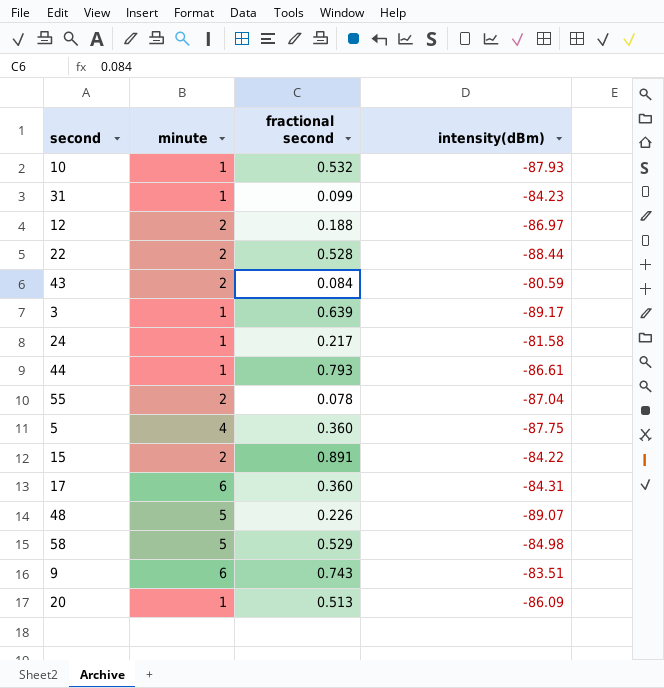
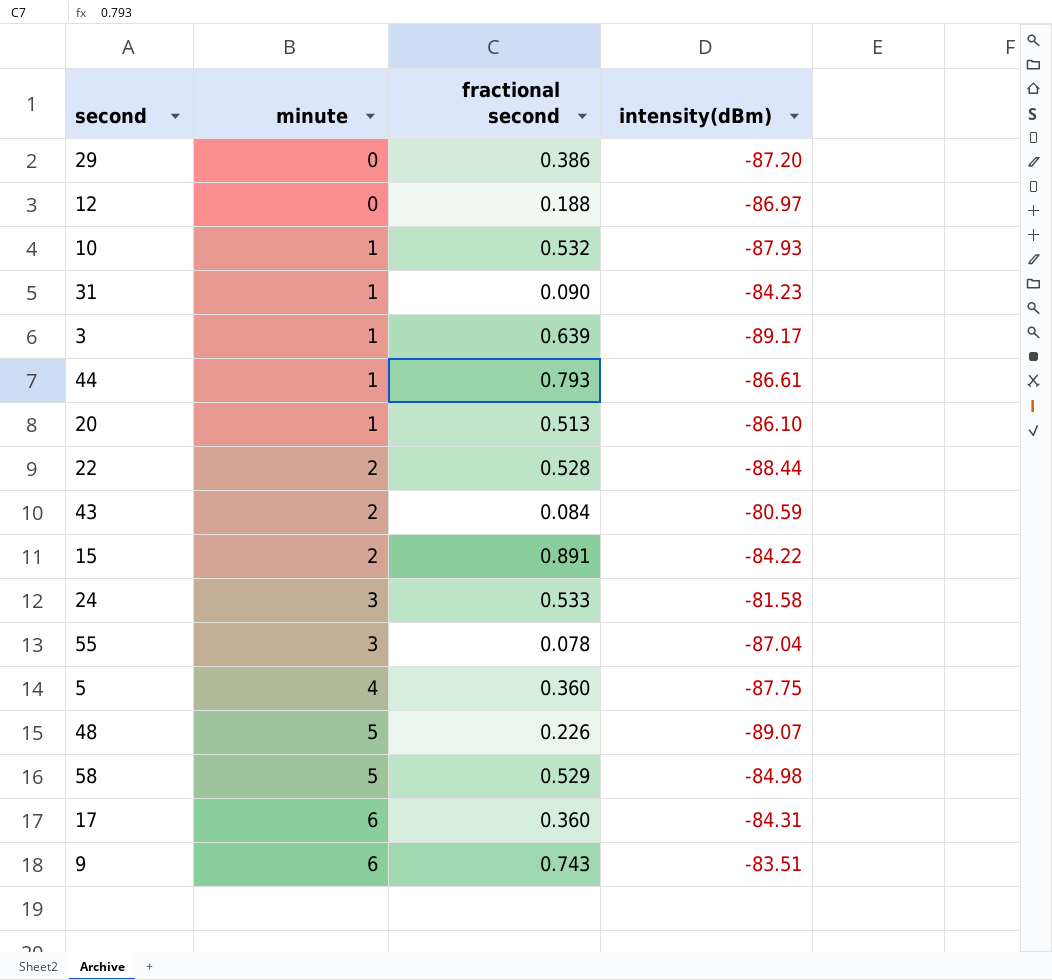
row order: none -> minute ascending
row 29: none -> 0 | 0.386 | -87.20
12 | minute: 2 -> 0
31 | fractional second: 0.099 -> 0.090
20 | intensity(dBm): -86.09 -> -86.10
24 | minute: 1 -> 3
24 | fractional second: 0.217 -> 0.533
55 | minute: 2 -> 3

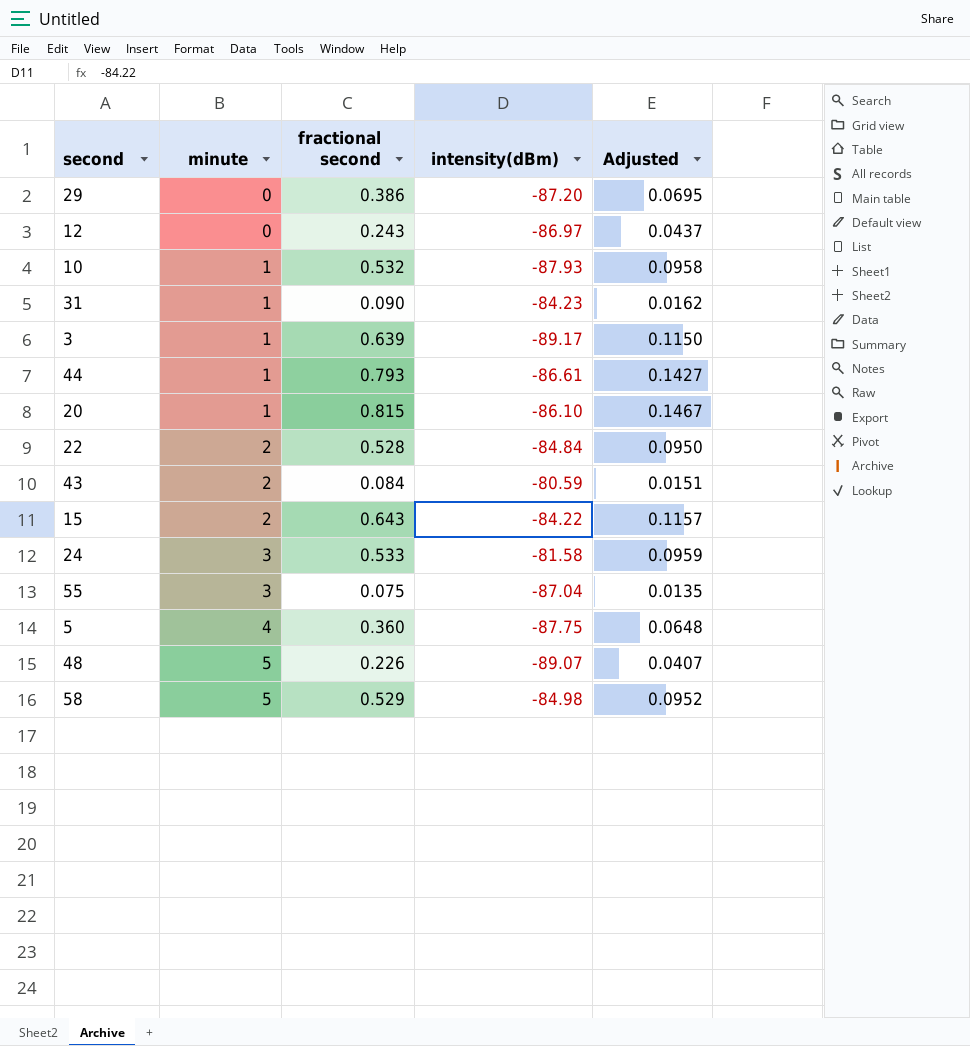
column Adjusted | formula: none -> [fractional second] * 0.18
row 17: 6 | 0.360 | -84.31 -> none
row 9: 6 | 0.743 | -83.51 -> none
12 | fractional second: 0.188 -> 0.243
20 | fractional second: 0.513 -> 0.815
22 | intensity(dBm): -88.44 -> -84.84
15 | fractional second: 0.891 -> 0.643
55 | fractional second: 0.078 -> 0.075

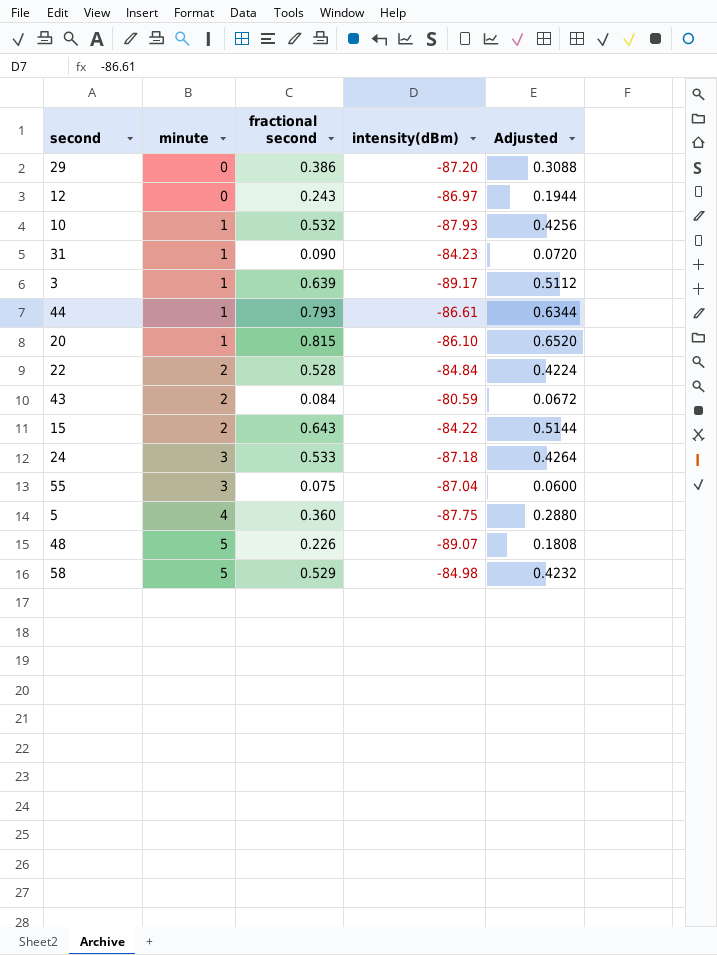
column Adjusted | formula: [fractional second] * 0.18 -> [fractional second] * 0.8
24 | intensity(dBm): -81.58 -> -87.18

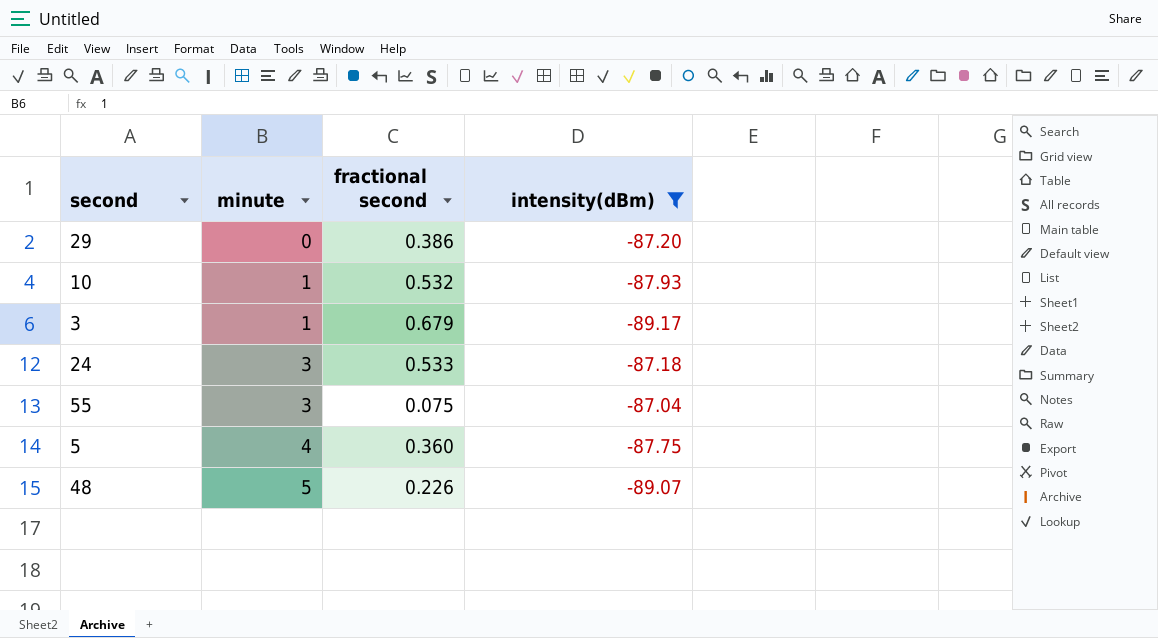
filter: none -> intensity(dBm) <= -87.04
column Adjusted | formula: [fractional second] * 0.8 -> none
3 | fractional second: 0.639 -> 0.679

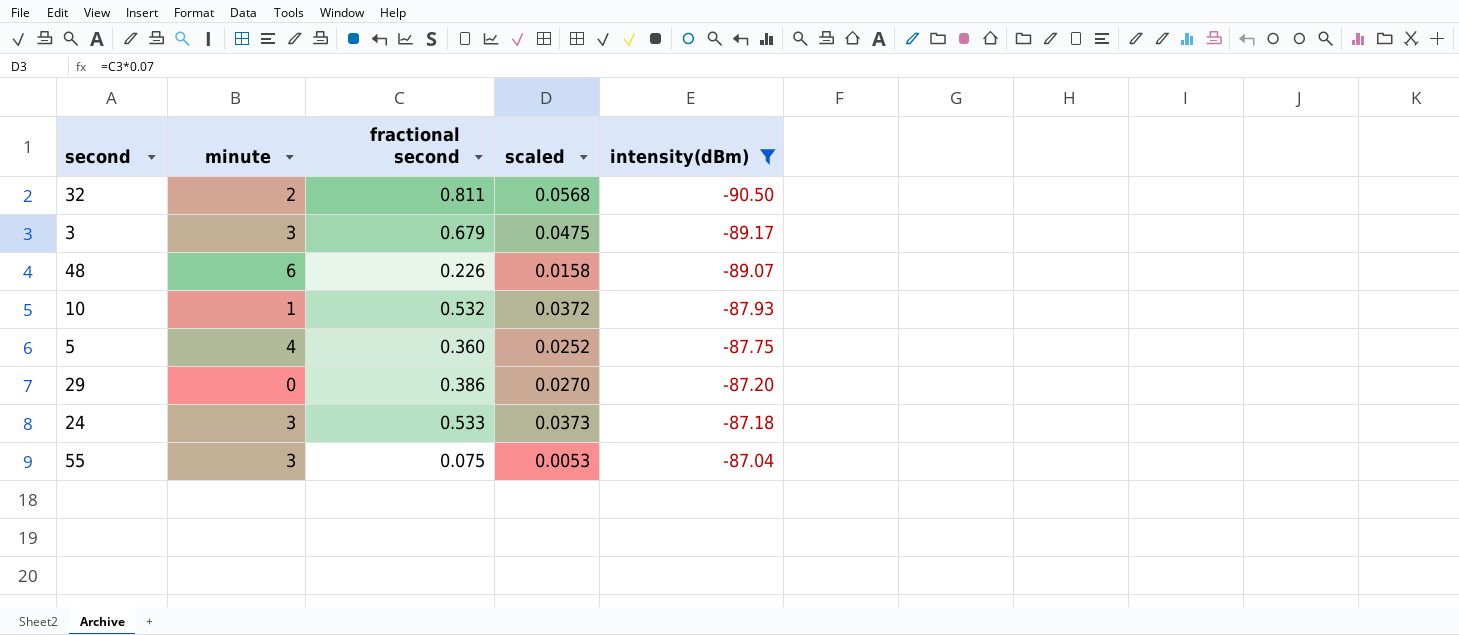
row order: minute ascending -> intensity(dBm) ascending
column scaled | formula: none -> [fractional second] * 0.07
row 32: none -> 2 | 0.811 | 0.0568 | -90.50
3 | minute: 1 -> 3
48 | minute: 5 -> 6

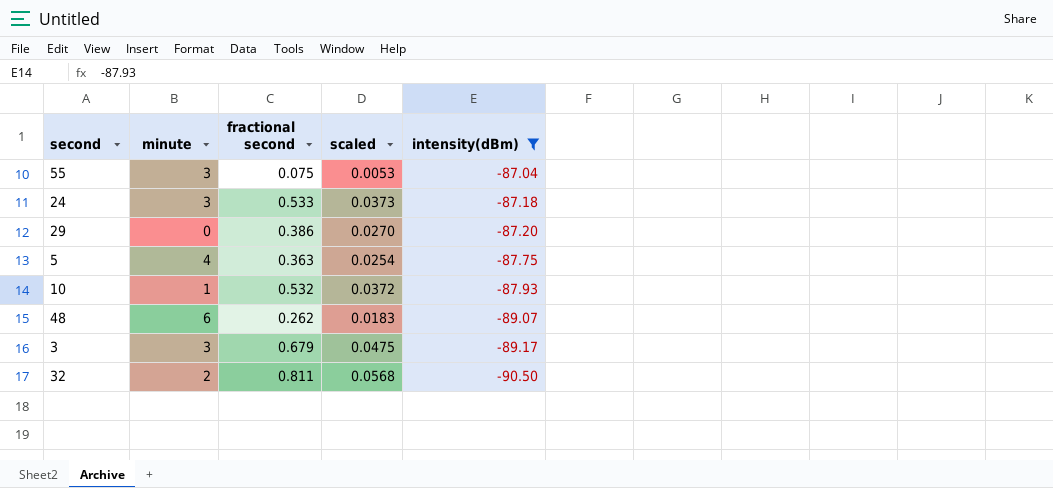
row order: intensity(dBm) ascending -> intensity(dBm) descending
5 | fractional second: 0.360 -> 0.363
5 | scaled: 0.0252 -> 0.0254
48 | fractional second: 0.226 -> 0.262
48 | scaled: 0.0158 -> 0.0183

